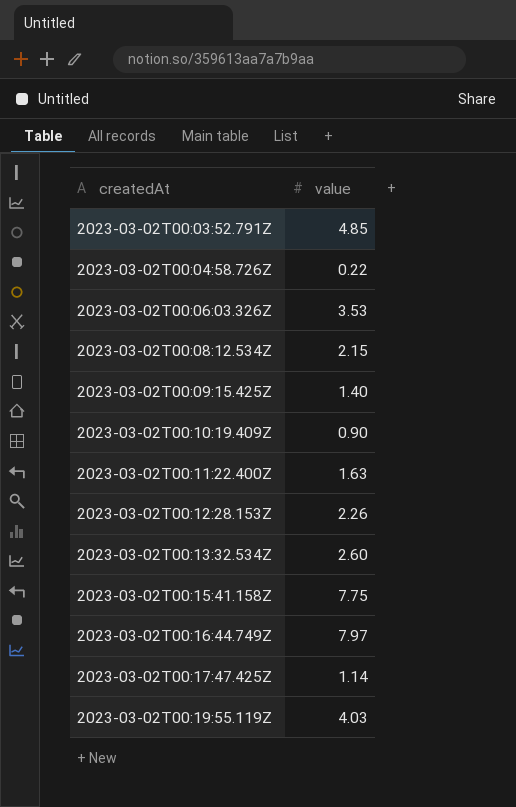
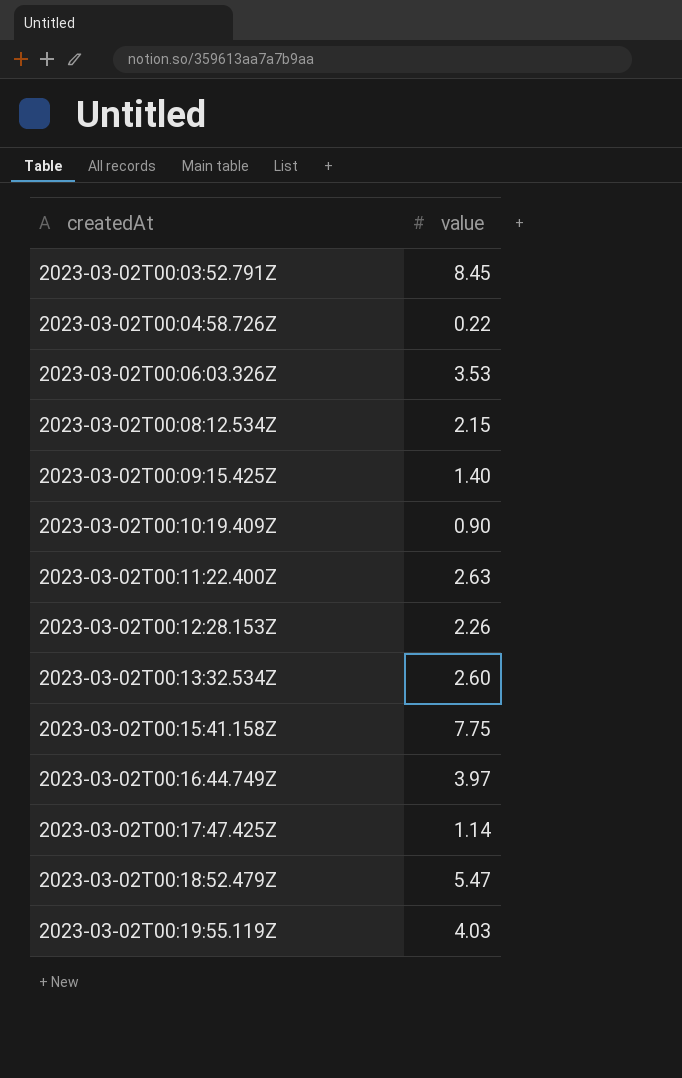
2023-03-02T00:03:52.791Z | value: 4.85 -> 8.45
2023-03-02T00:11:22.400Z | value: 1.63 -> 2.63
2023-03-02T00:16:44.749Z | value: 7.97 -> 3.97
row 2023-03-02T00:18:52.479Z: none -> 5.47

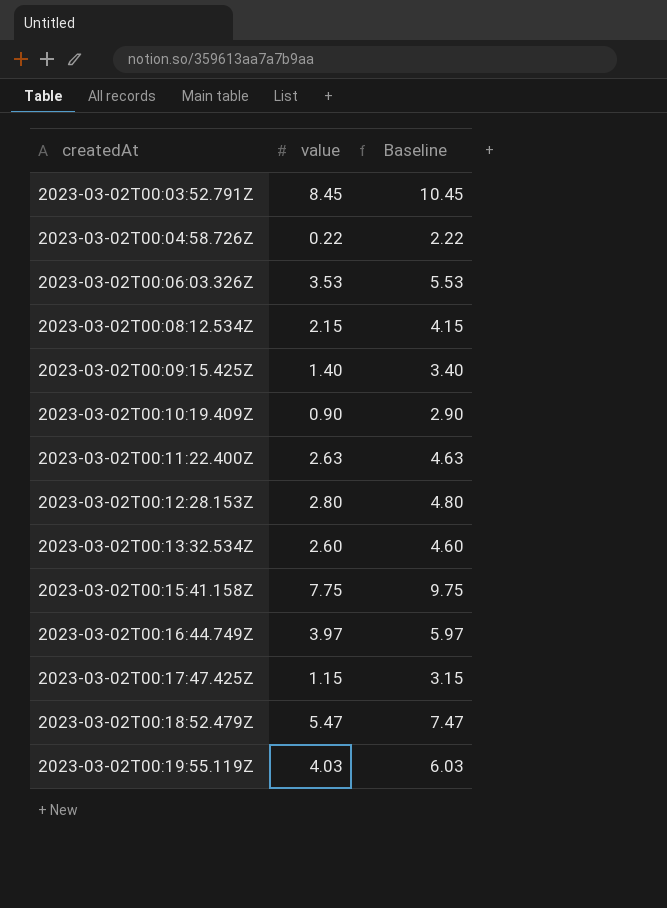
column Baseline | formula: none -> [value] + 2
2023-03-02T00:12:28.153Z | value: 2.26 -> 2.80
2023-03-02T00:17:47.425Z | value: 1.14 -> 1.15

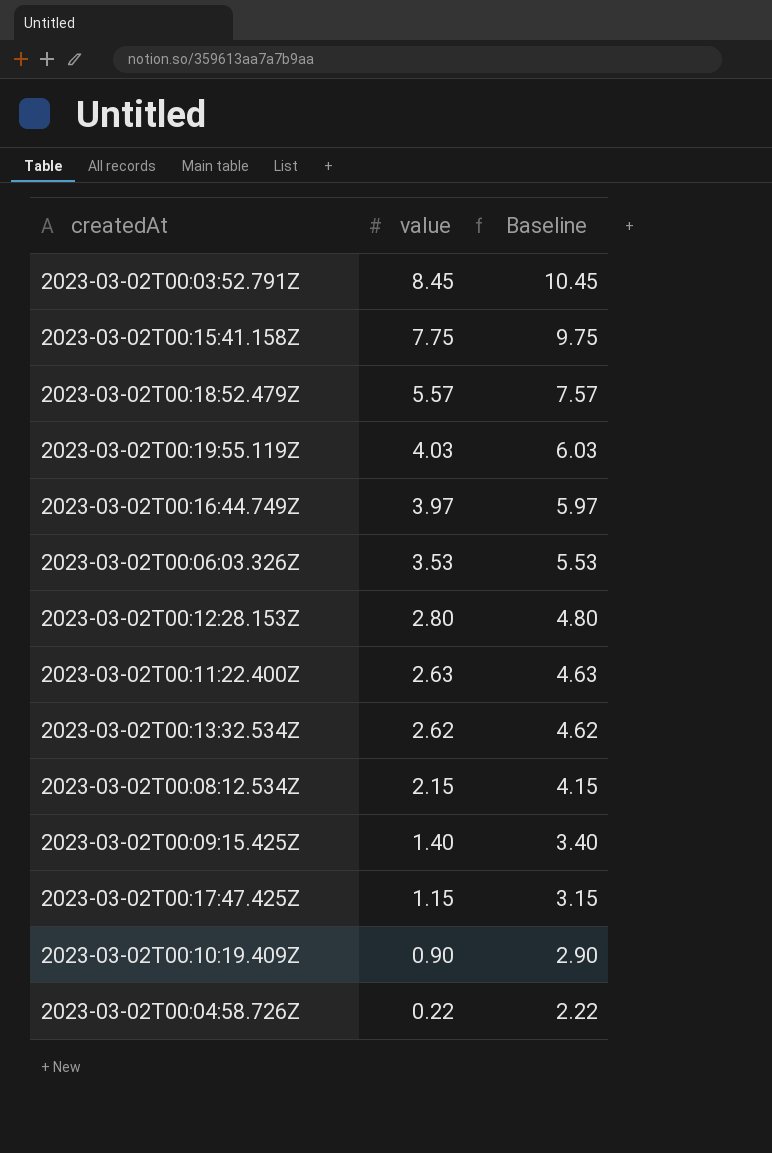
row order: createdAt ascending -> value descending
2023-03-02T00:18:52.479Z | value: 5.47 -> 5.57
2023-03-02T00:18:52.479Z | Baseline: 7.47 -> 7.57
2023-03-02T00:13:32.534Z | value: 2.60 -> 2.62
2023-03-02T00:13:32.534Z | Baseline: 4.60 -> 4.62

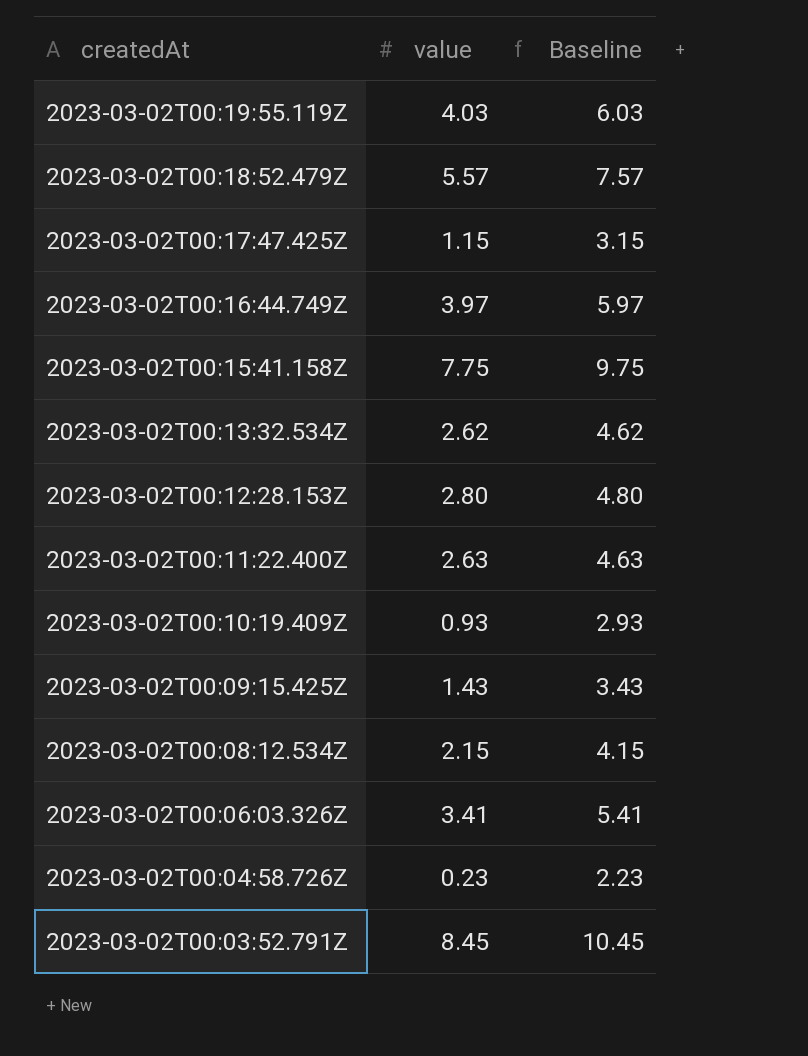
row order: value descending -> createdAt descending
2023-03-02T00:10:19.409Z | value: 0.90 -> 0.93
2023-03-02T00:10:19.409Z | Baseline: 2.90 -> 2.93
2023-03-02T00:09:15.425Z | value: 1.40 -> 1.43
2023-03-02T00:09:15.425Z | Baseline: 3.40 -> 3.43
2023-03-02T00:06:03.326Z | value: 3.53 -> 3.41
2023-03-02T00:06:03.326Z | Baseline: 5.53 -> 5.41
2023-03-02T00:04:58.726Z | value: 0.22 -> 0.23
2023-03-02T00:04:58.726Z | Baseline: 2.22 -> 2.23

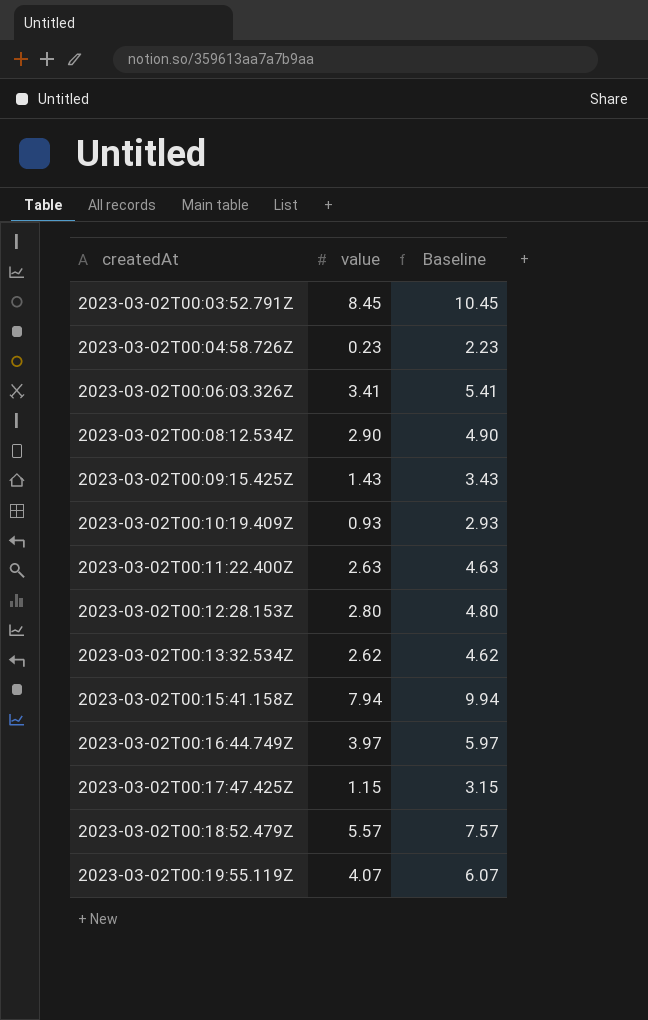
row order: createdAt descending -> createdAt ascending
2023-03-02T00:08:12.534Z | value: 2.15 -> 2.90
2023-03-02T00:08:12.534Z | Baseline: 4.15 -> 4.90
2023-03-02T00:15:41.158Z | value: 7.75 -> 7.94
2023-03-02T00:15:41.158Z | Baseline: 9.75 -> 9.94
2023-03-02T00:19:55.119Z | value: 4.03 -> 4.07
2023-03-02T00:19:55.119Z | Baseline: 6.03 -> 6.07

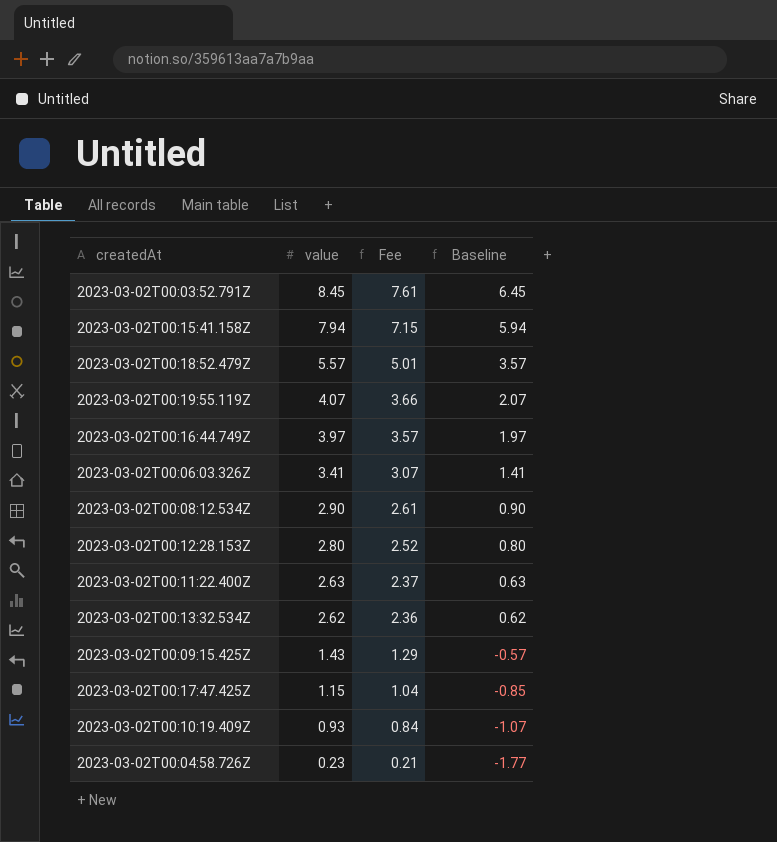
row order: createdAt ascending -> value descending
column Fee | formula: none -> [value] * 0.9
column Baseline | formula: [value] + 2 -> [value] - 2

